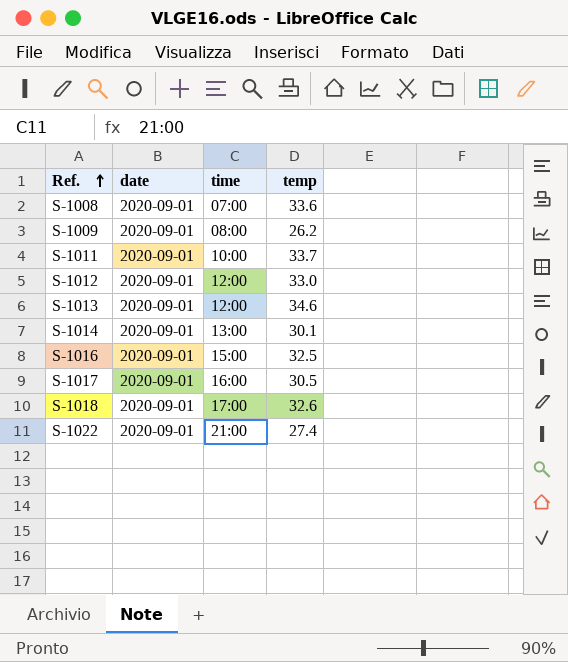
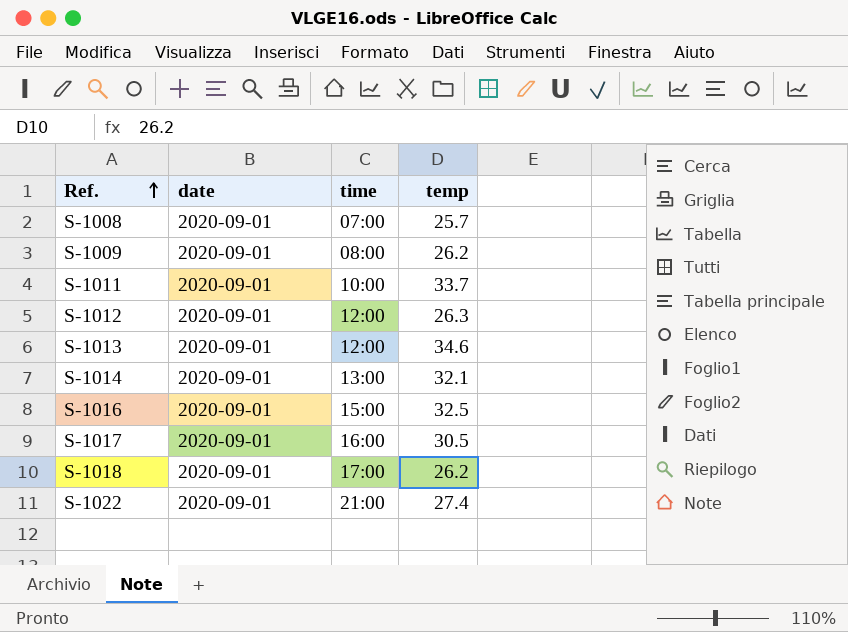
S-1008 | temp: 33.6 -> 25.7
S-1012 | temp: 33.0 -> 26.3
S-1014 | temp: 30.1 -> 32.1
S-1018 | temp: 32.6 -> 26.2

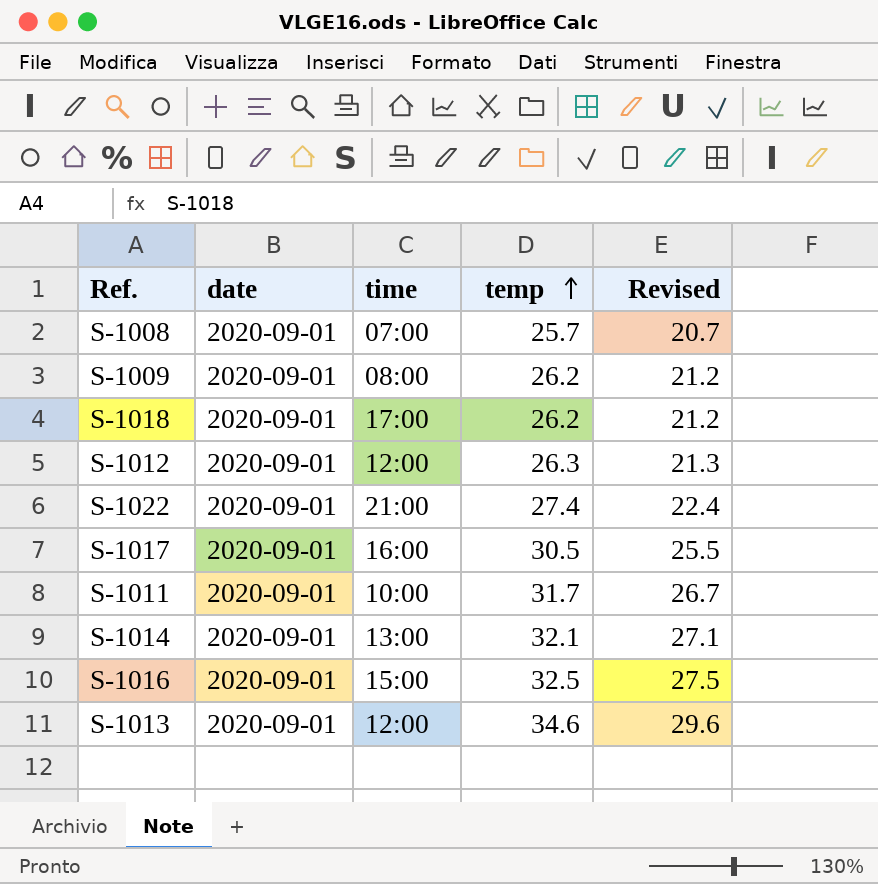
row order: Ref. ascending -> temp ascending
column Revised | formula: none -> [temp] - 5
S-1011 | temp: 33.7 -> 31.7

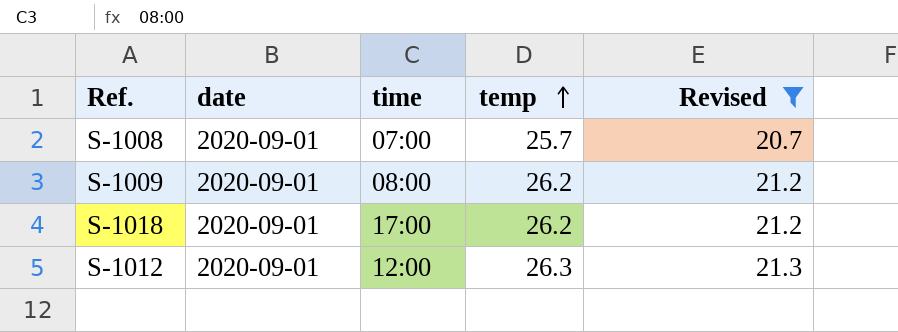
filter: none -> Revised <= 21.3

